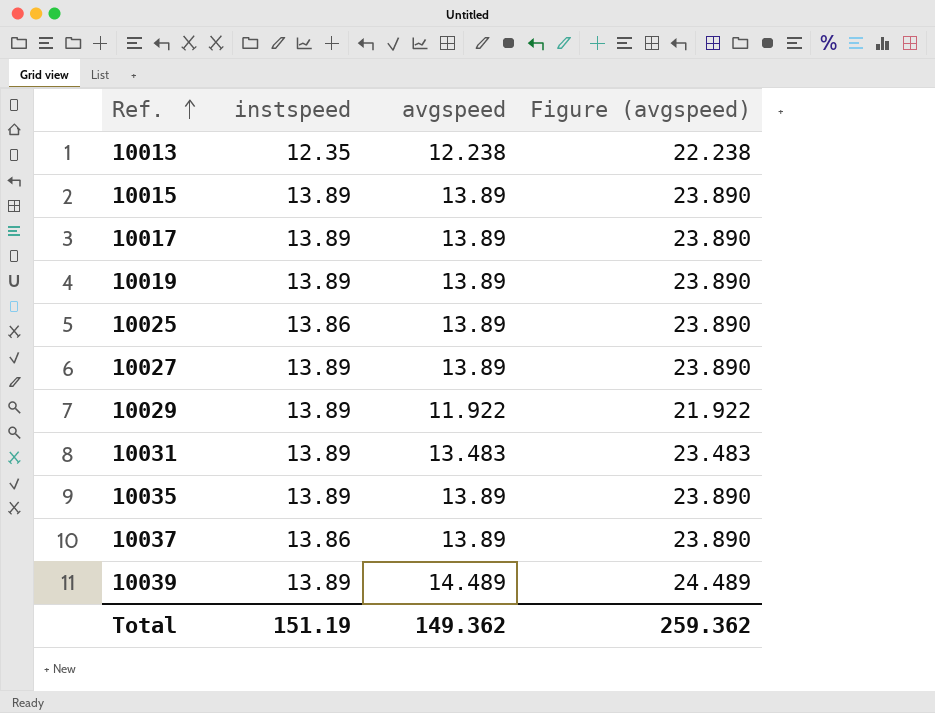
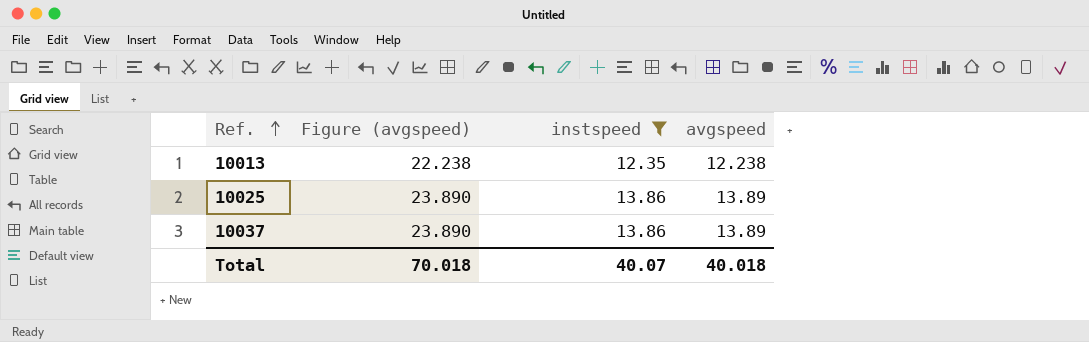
filter: none -> instspeed != 13.89
column Figure (avgspeed) | position: 4 -> 2
Total | Figure (avgspeed): 259.362 -> 70.018
Total | instspeed: 151.19 -> 40.07
Total | avgspeed: 149.362 -> 40.018

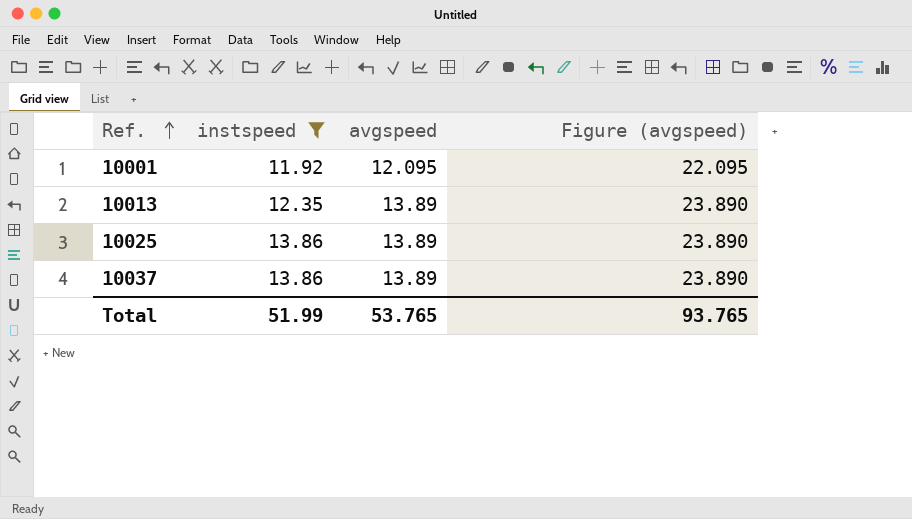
column Figure (avgspeed) | position: 2 -> 4
row 10001: none -> 11.92 | 12.095 | 22.095
10013 | avgspeed: 12.238 -> 13.89
10013 | Figure (avgspeed): 22.238 -> 23.890
Total | instspeed: 40.07 -> 51.99
Total | avgspeed: 40.018 -> 53.765
Total | Figure (avgspeed): 70.018 -> 93.765

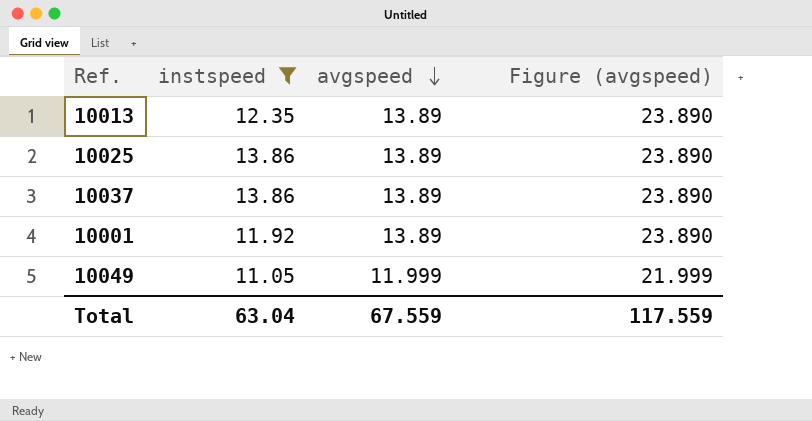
row order: Ref. ascending -> avgspeed descending
10001 | avgspeed: 12.095 -> 13.89
10001 | Figure (avgspeed): 22.095 -> 23.890
row 10049: none -> 11.05 | 11.999 | 21.999
Total | instspeed: 51.99 -> 63.04
Total | avgspeed: 53.765 -> 67.559
Total | Figure (avgspeed): 93.765 -> 117.559

